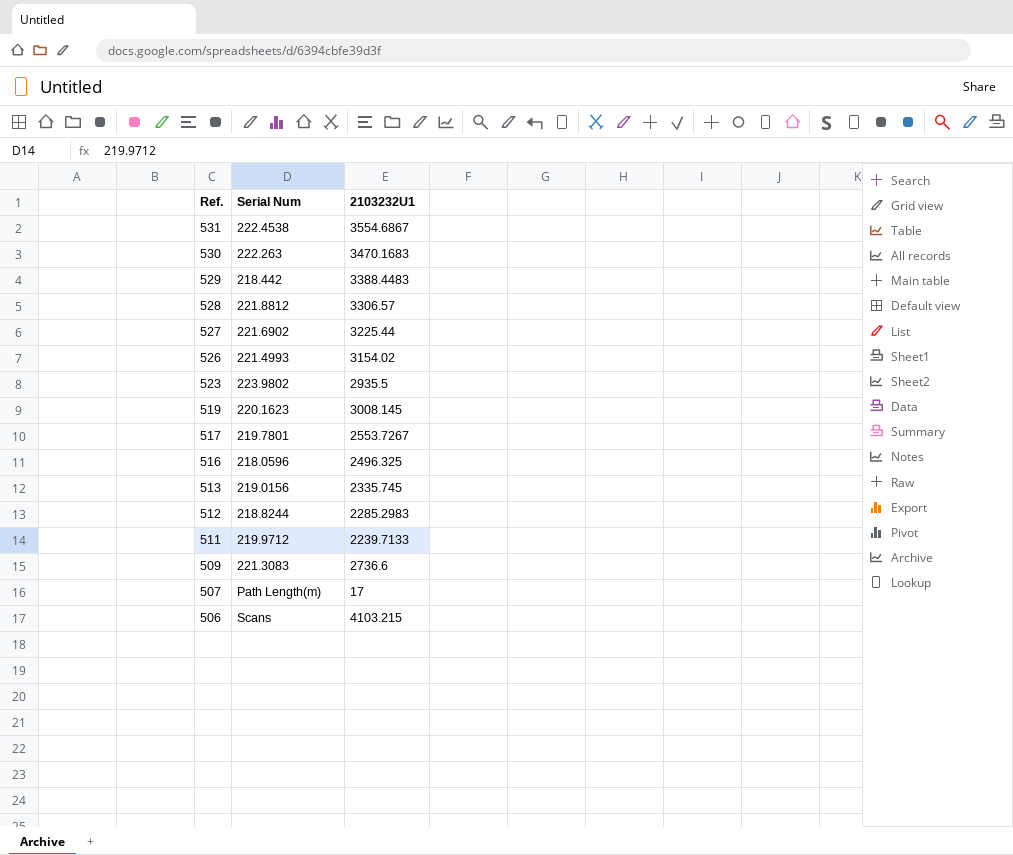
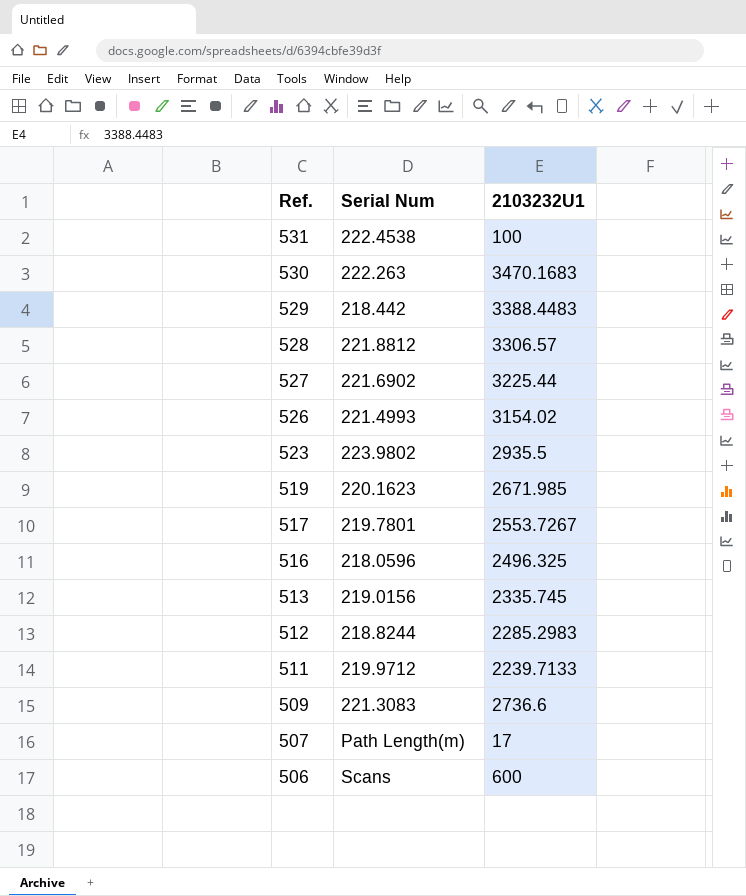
531 | 2103232U1: 3554.6867 -> 100
519 | 2103232U1: 3008.145 -> 2671.985
506 | 2103232U1: 4103.215 -> 600

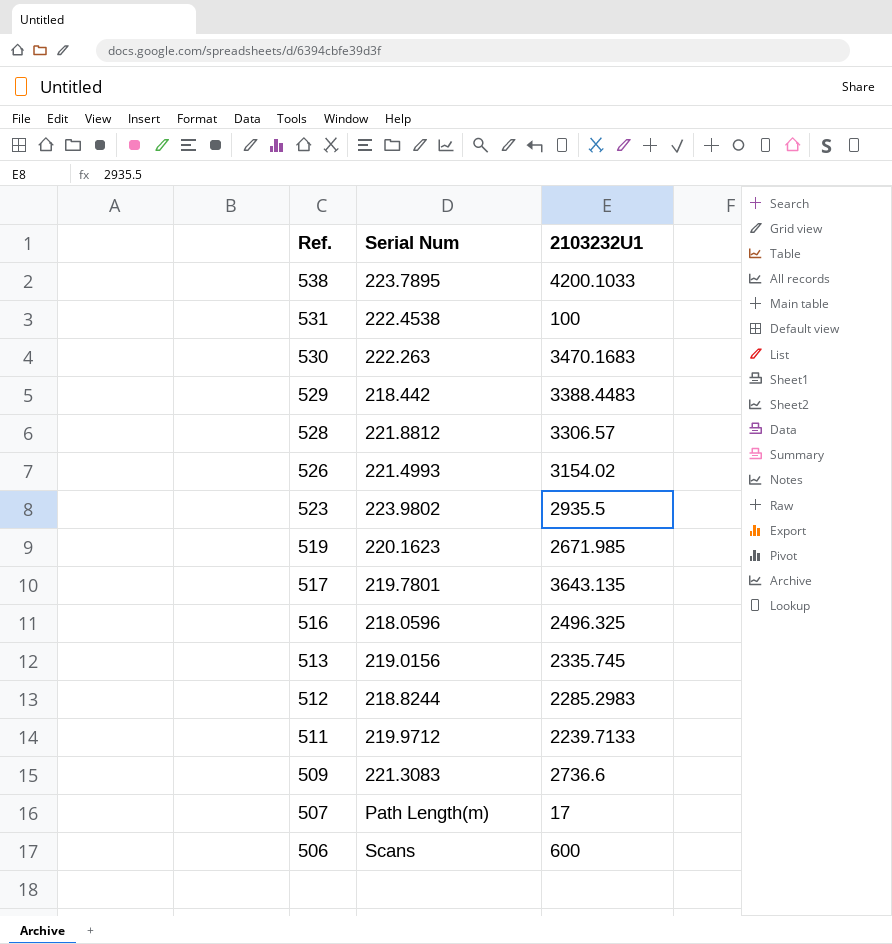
row 527: 221.6902 | 3225.44 -> none
row 538: none -> 223.7895 | 4200.1033
517 | 2103232U1: 2553.7267 -> 3643.135

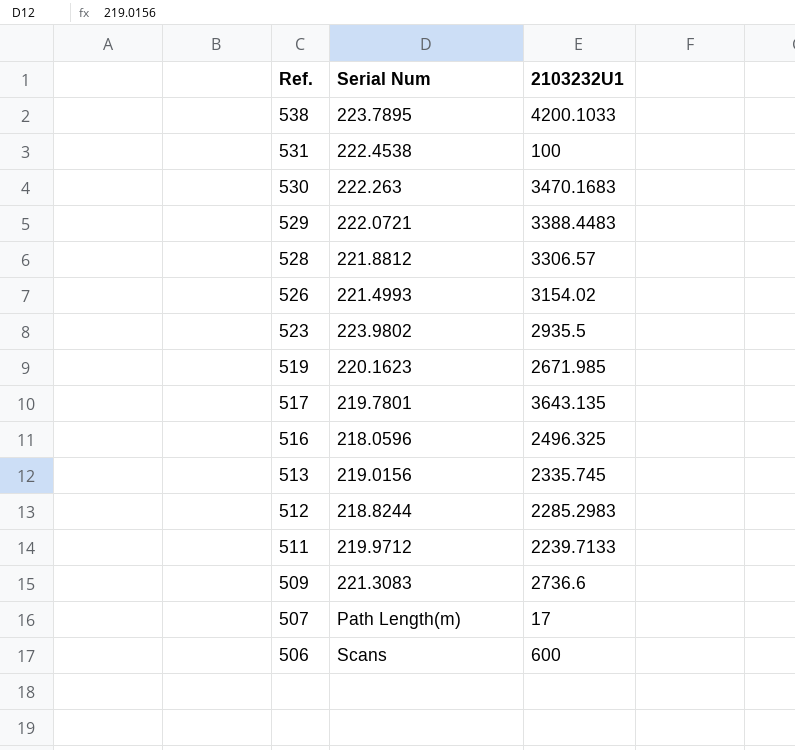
529 | Serial Num: 218.442 -> 222.0721

